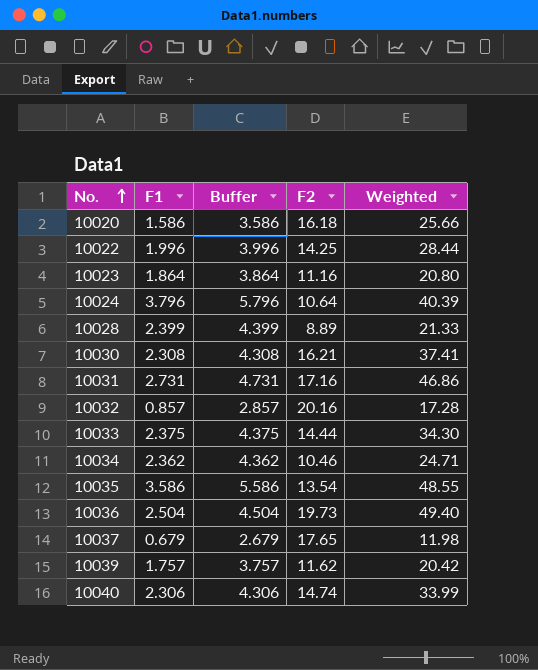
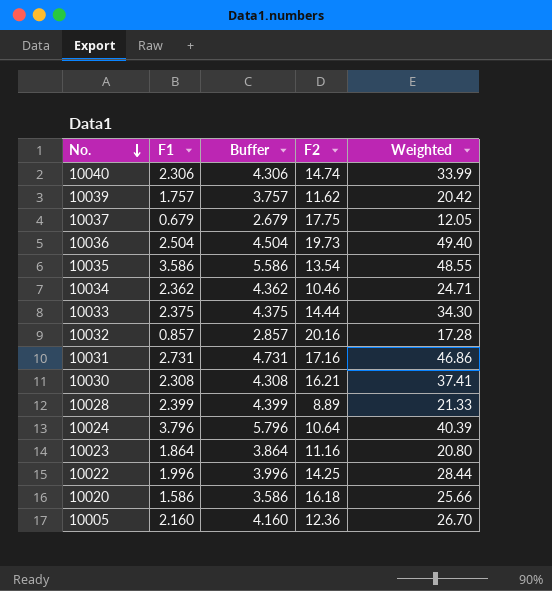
row order: No. ascending -> No. descending
10037 | F2: 17.65 -> 17.75
10037 | Weighted: 11.98 -> 12.05
row 10005: none -> 2.160 | 4.160 | 12.36 | 26.70

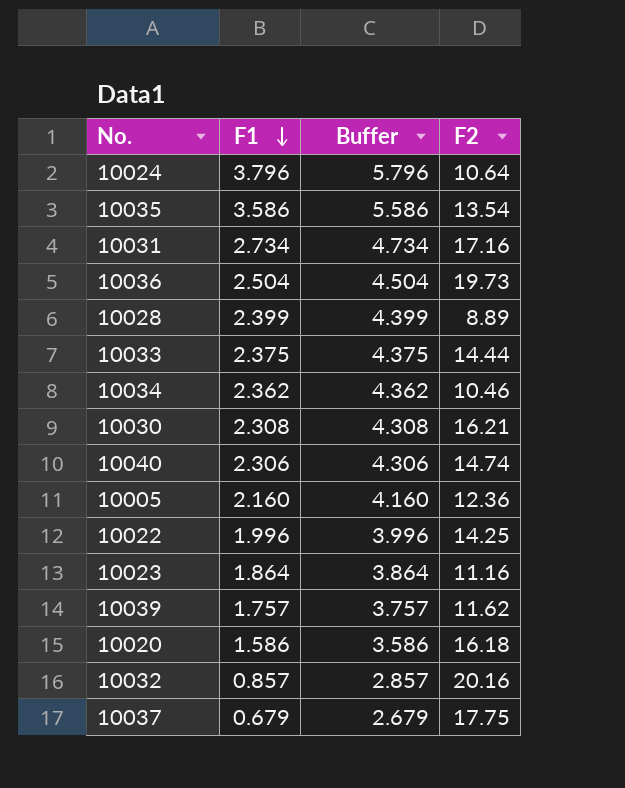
row order: No. descending -> F1 descending
column Weighted | formula: [F1] * [F2] -> none
10031 | F1: 2.731 -> 2.734
10031 | Buffer: 4.731 -> 4.734

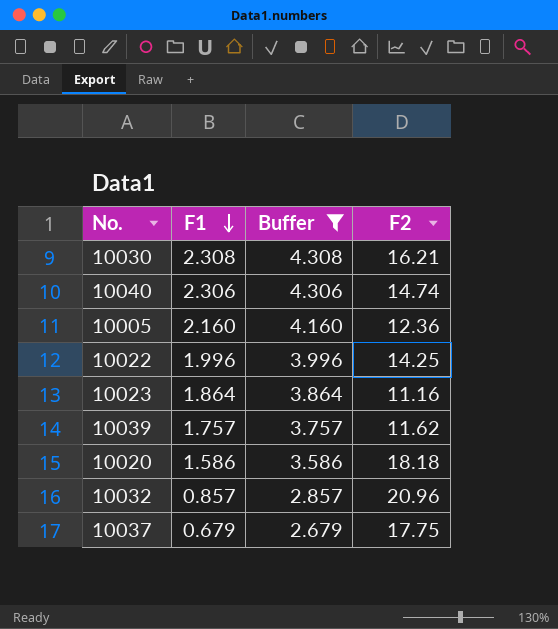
filter: none -> Buffer <= 4.308
10020 | F2: 16.18 -> 18.18
10032 | F2: 20.16 -> 20.96

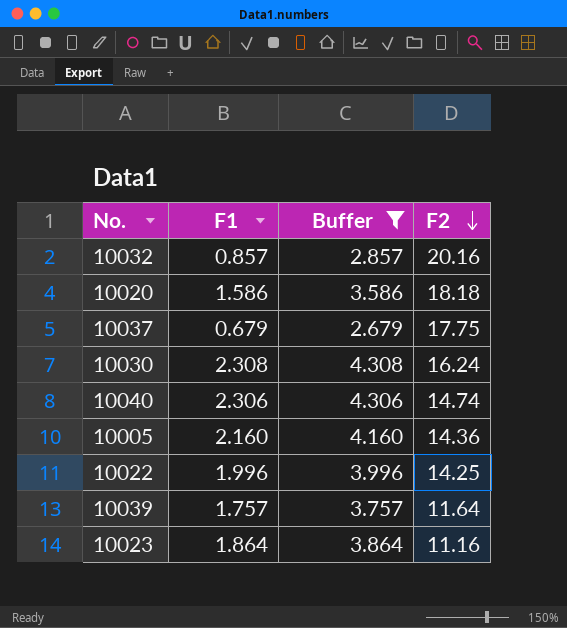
row order: F1 descending -> F2 descending
10032 | F2: 20.96 -> 20.16
10030 | F2: 16.21 -> 16.24
10005 | F2: 12.36 -> 14.36
10039 | F2: 11.62 -> 11.64

